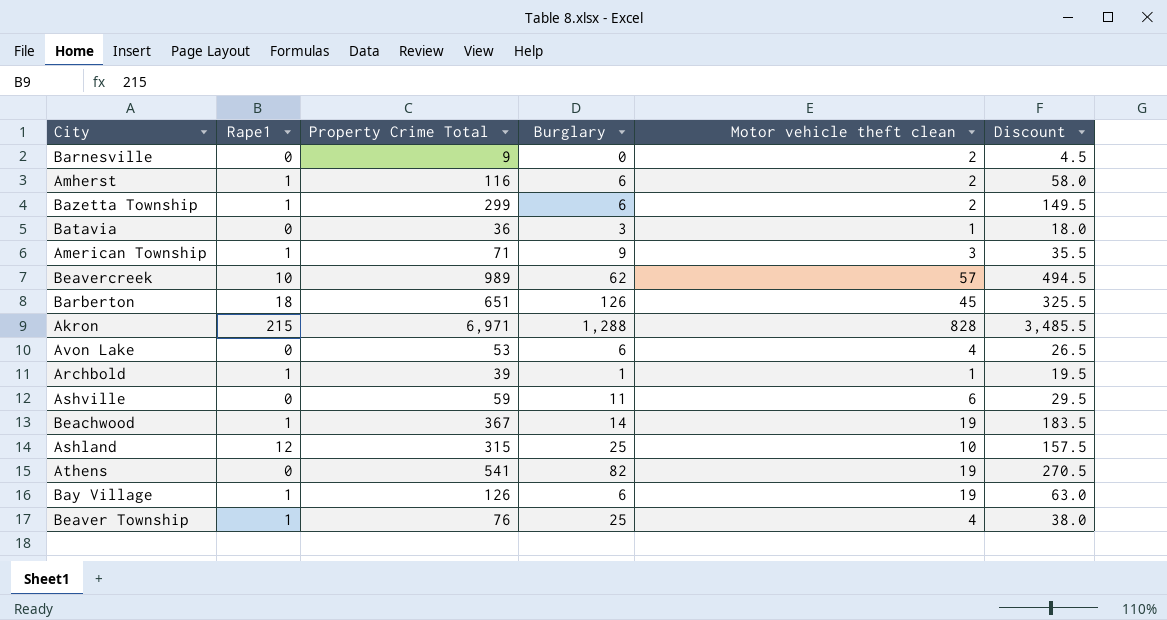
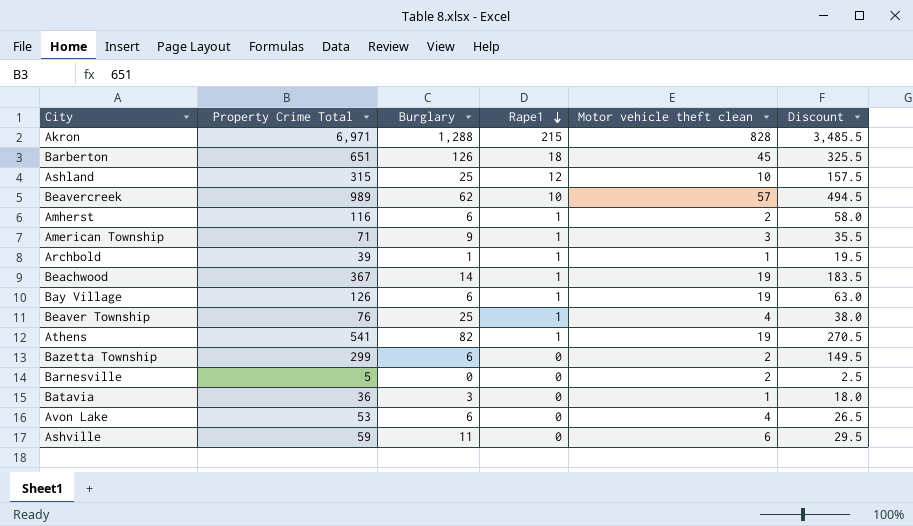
row order: none -> Rape1 descending
column Rape1 | position: 2 -> 4
Athens | Rape1: 0 -> 1
Bazetta Township | Rape1: 1 -> 0
Barnesville | Property Crime Total: 9 -> 5
Barnesville | Discount: 4.5 -> 2.5

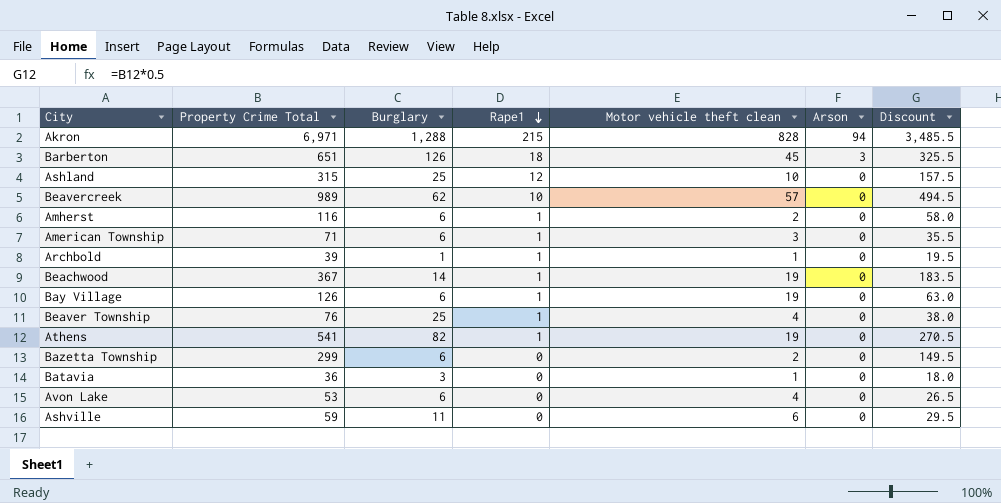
column Arson | position: none -> 6
row Barnesville: 5 | 0 | 0 | 2 | 2.5 -> none
American Township | Burglary: 9 -> 6

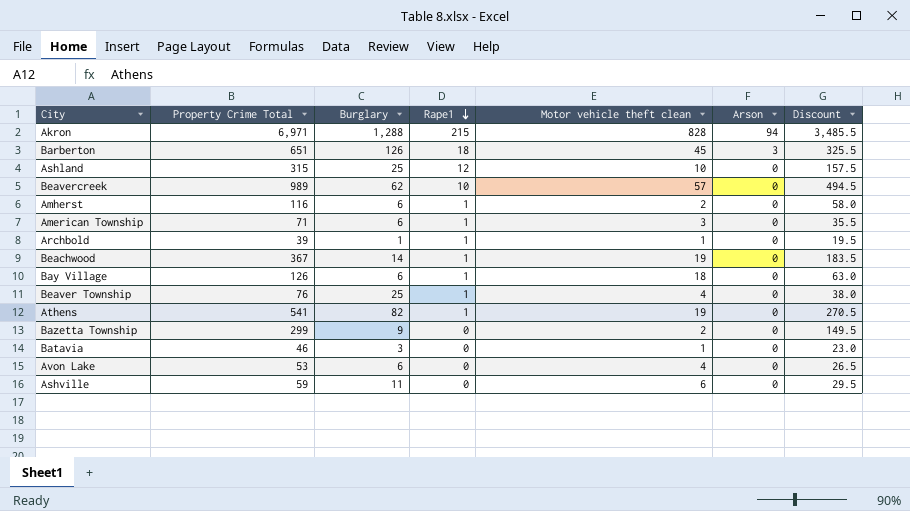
Bay Village | Motor vehicle theft clean: 19 -> 18
Bazetta Township | Burglary: 6 -> 9
Batavia | Property Crime Total: 36 -> 46
Batavia | Discount: 18.0 -> 23.0

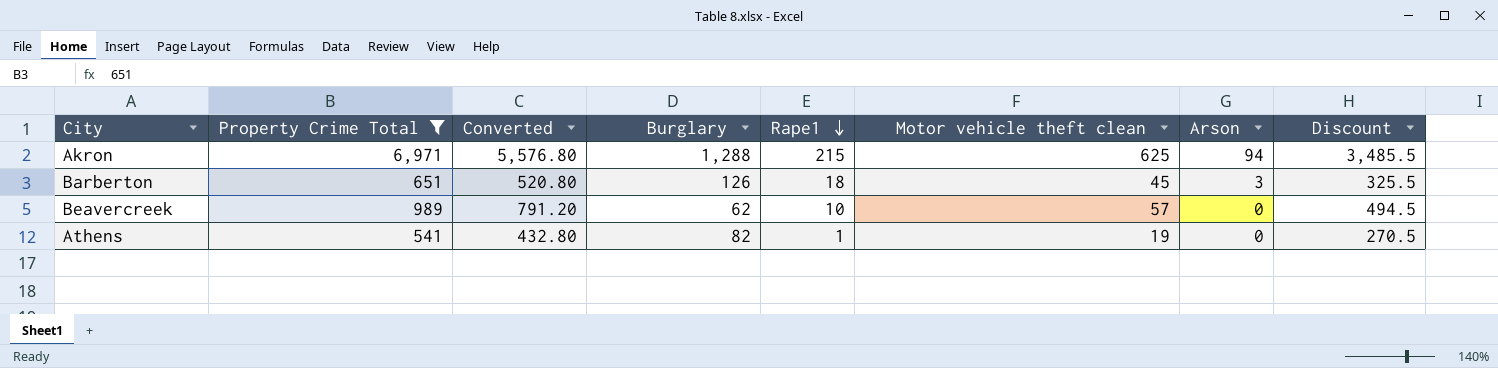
filter: none -> Property Crime Total >= 541
column Converted | formula: none -> [Property Crime Total] * 0.8
Akron | Motor vehicle theft clean: 828 -> 625

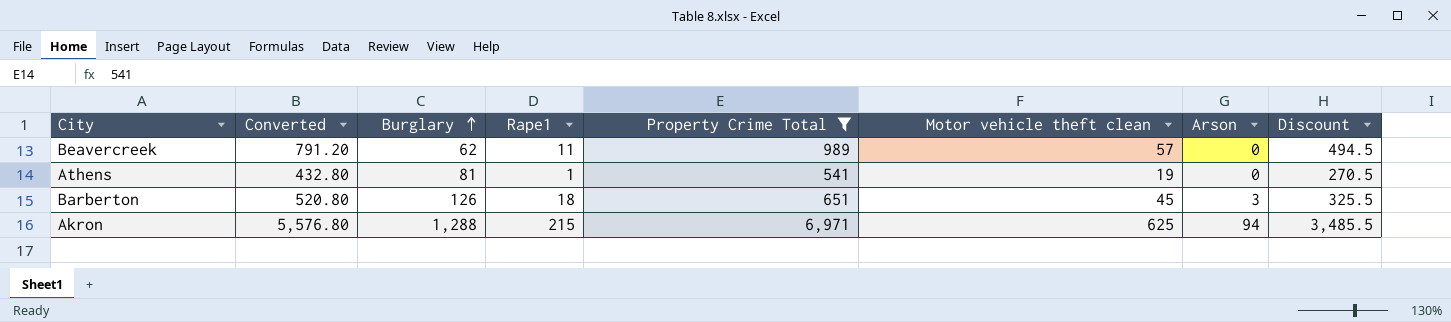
row order: Rape1 descending -> Burglary ascending
column Property Crime Total | position: 2 -> 5
Beavercreek | Rape1: 10 -> 11
Athens | Burglary: 82 -> 81

